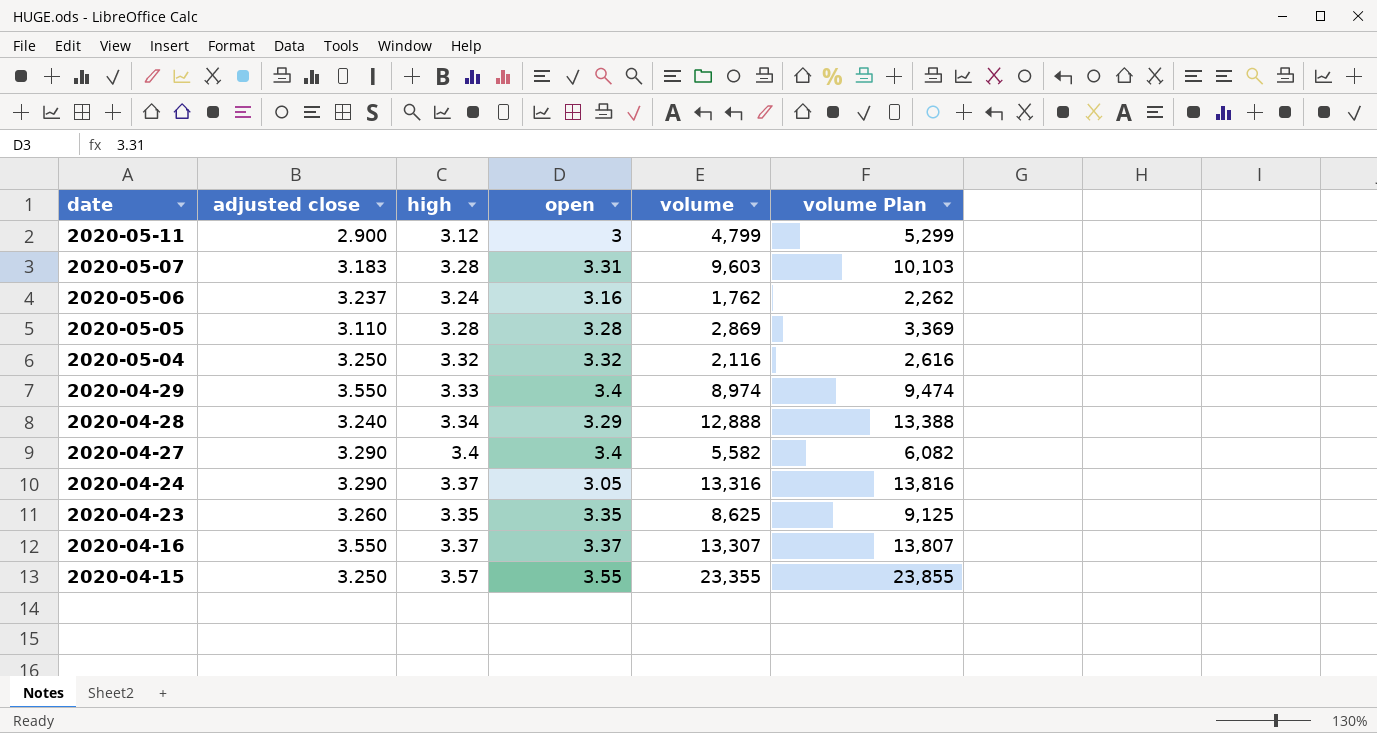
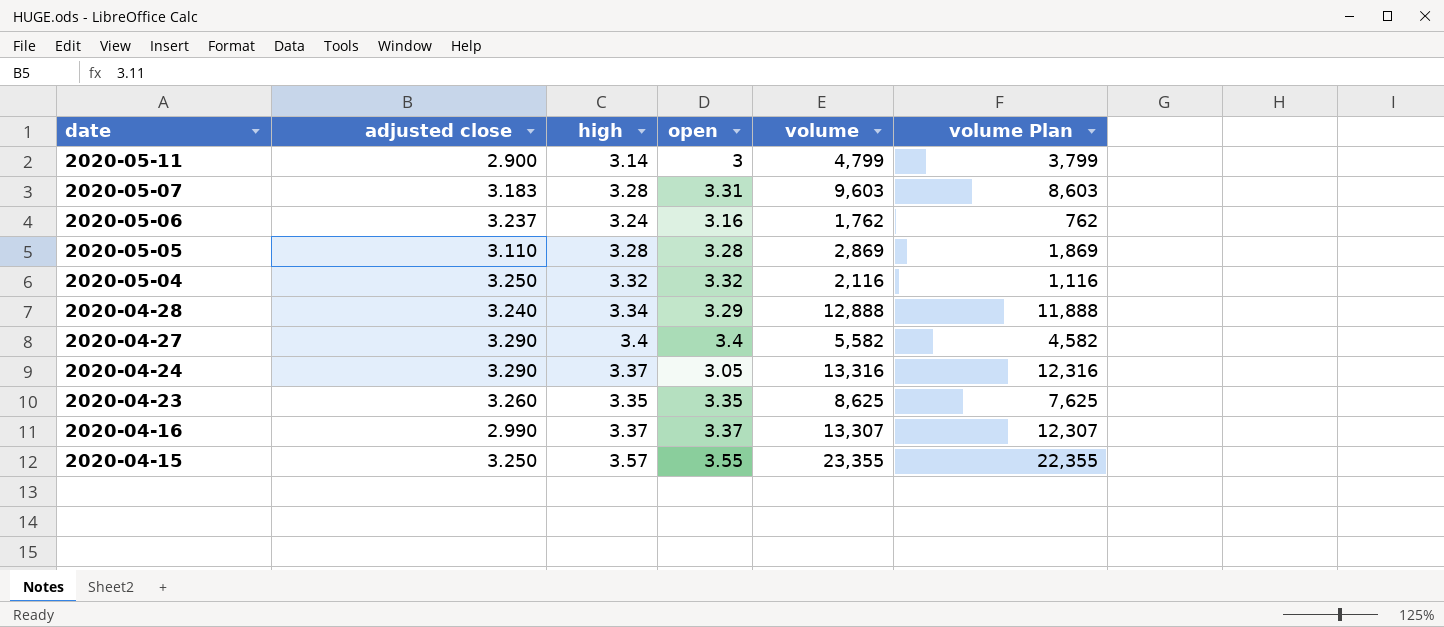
column volume Plan | formula: [volume] + 500 -> [volume] - 1000
row 2020-04-29: 3.550 | 3.33 | 3.4 | 8,974 | 9,474 -> none
2020-05-11 | high: 3.12 -> 3.14
2020-04-16 | adjusted close: 3.550 -> 2.990

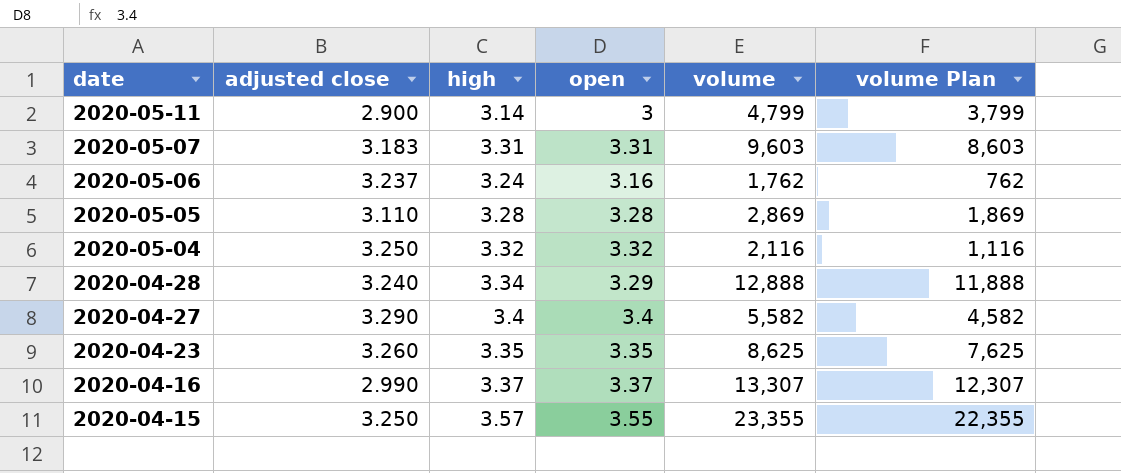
row 2020-04-24: 3.290 | 3.37 | 3.05 | 13,316 | 12,316 -> none
2020-05-07 | high: 3.28 -> 3.31

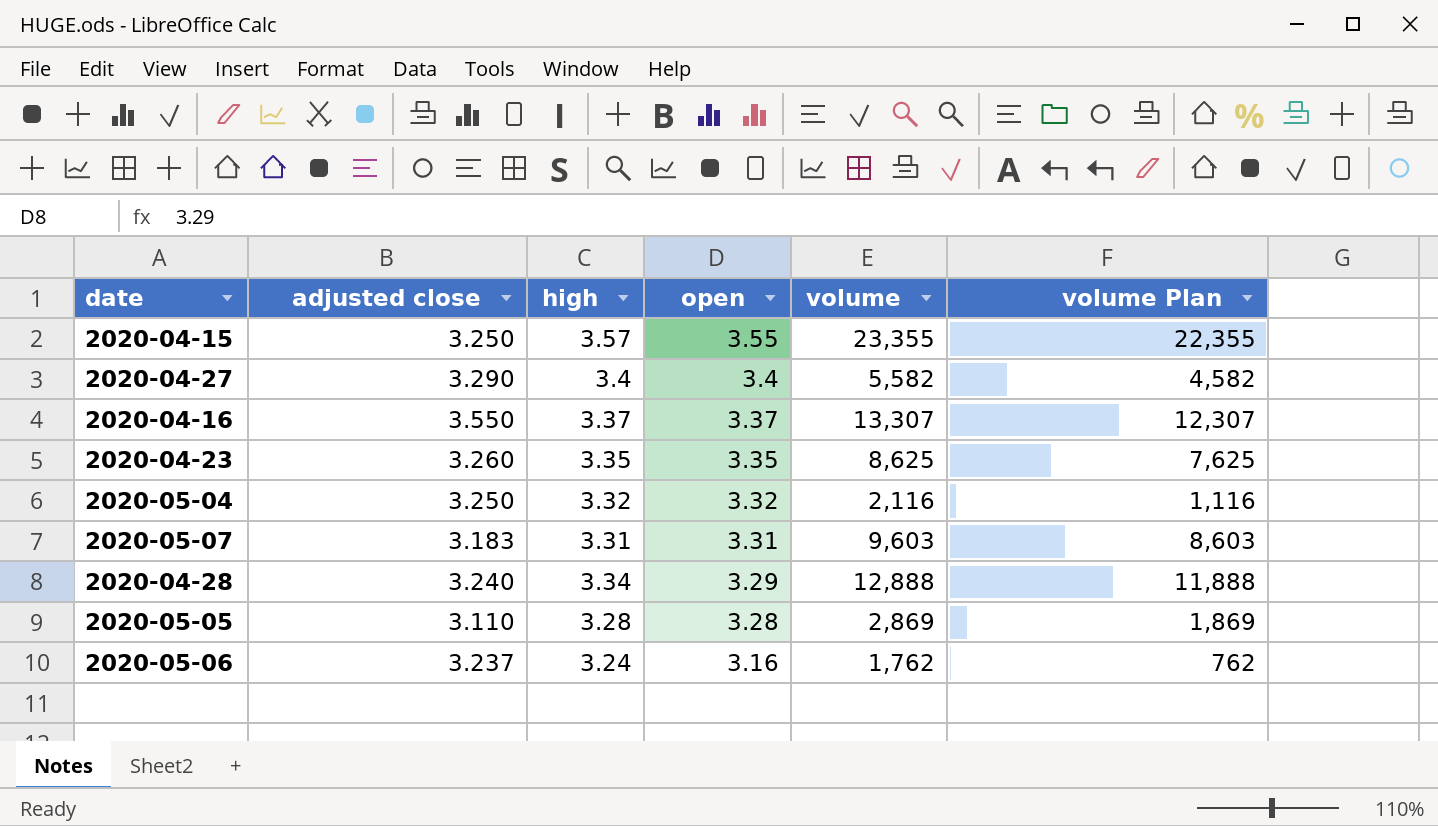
row order: date descending -> open descending
row 2020-05-11: 2.900 | 3.14 | 3 | 4,799 | 3,799 -> none
2020-04-16 | adjusted close: 2.990 -> 3.550

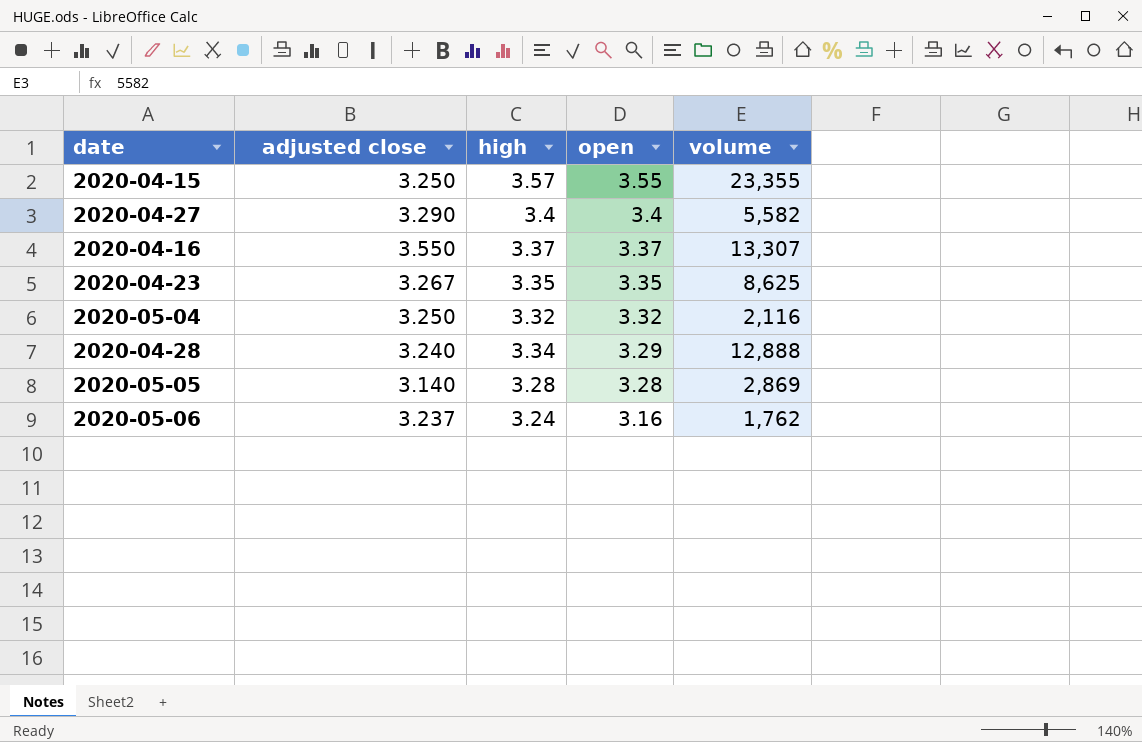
column volume Plan | formula: [volume] - 1000 -> none
row 2020-05-07: 3.183 | 3.31 | 3.31 | 9,603 | 8,603 -> none
2020-04-23 | adjusted close: 3.260 -> 3.267
2020-05-05 | adjusted close: 3.110 -> 3.140

